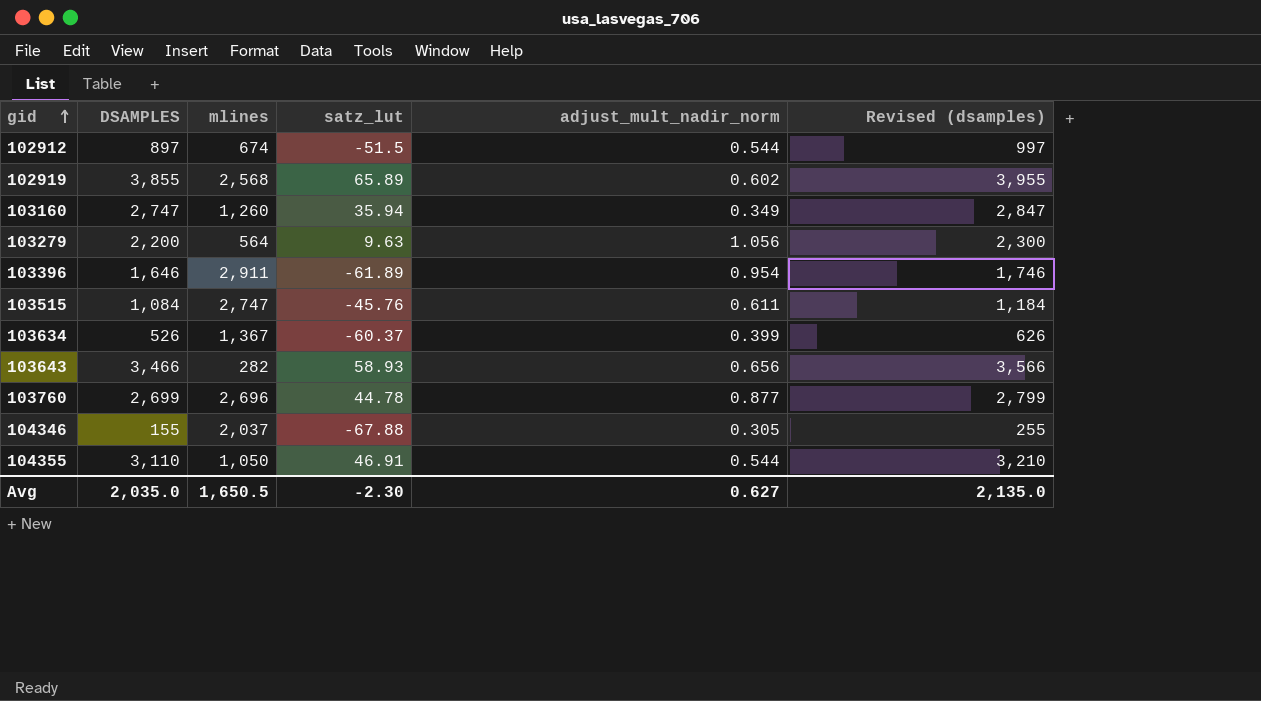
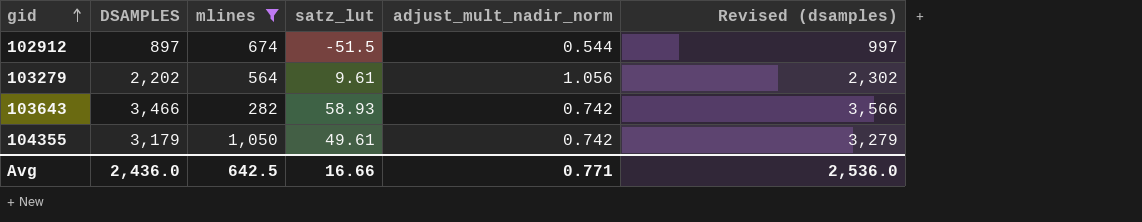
filter: none -> mlines <= 1,050
103279 | DSAMPLES: 2,200 -> 2,202
103279 | satz_lut: 9.63 -> 9.61
103279 | Revised (dsamples): 2,300 -> 2,302
103643 | adjust_mult_nadir_norm: 0.656 -> 0.742
104355 | DSAMPLES: 3,110 -> 3,179
104355 | satz_lut: 46.91 -> 49.61
104355 | adjust_mult_nadir_norm: 0.544 -> 0.742
104355 | Revised (dsamples): 3,210 -> 3,279
Avg | DSAMPLES: 2,035.0 -> 2,436.0
Avg | mlines: 1,650.5 -> 642.5
Avg | satz_lut: -2.30 -> 16.66
Avg | adjust_mult_nadir_norm: 0.627 -> 0.771
Avg | Revised (dsamples): 2,135.0 -> 2,536.0

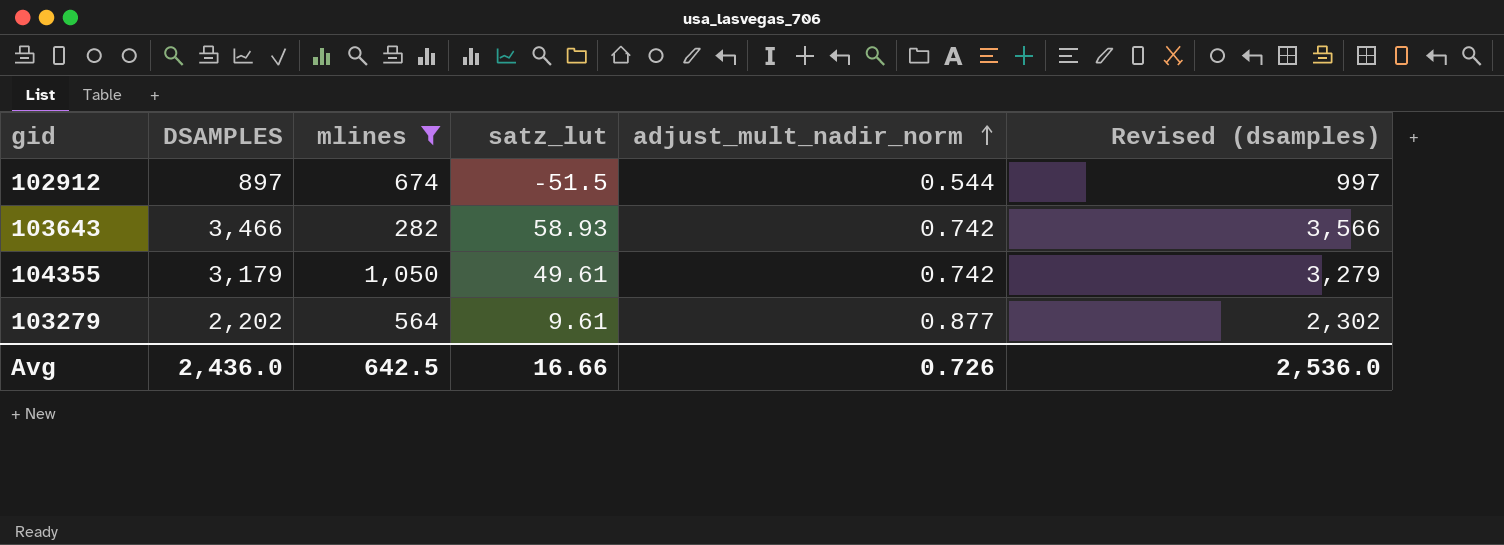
row order: gid ascending -> adjust_mult_nadir_norm ascending
103279 | adjust_mult_nadir_norm: 1.056 -> 0.877
Avg | adjust_mult_nadir_norm: 0.771 -> 0.726

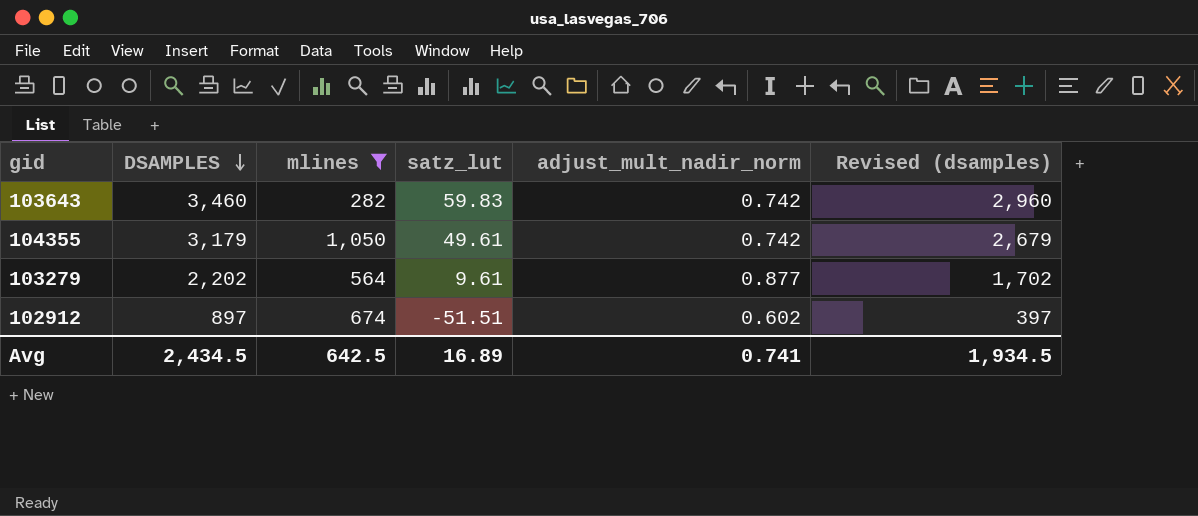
row order: adjust_mult_nadir_norm ascending -> DSAMPLES descending
column Revised (dsamples) | formula: [DSAMPLES] + 100 -> [DSAMPLES] - 500
103643 | DSAMPLES: 3,466 -> 3,460
103643 | satz_lut: 58.93 -> 59.83
102912 | satz_lut: -51.5 -> -51.51
102912 | adjust_mult_nadir_norm: 0.544 -> 0.602
Avg | DSAMPLES: 2,436.0 -> 2,434.5
Avg | satz_lut: 16.66 -> 16.89
Avg | adjust_mult_nadir_norm: 0.726 -> 0.741
Avg | Revised (dsamples): 2,536.0 -> 1,934.5

